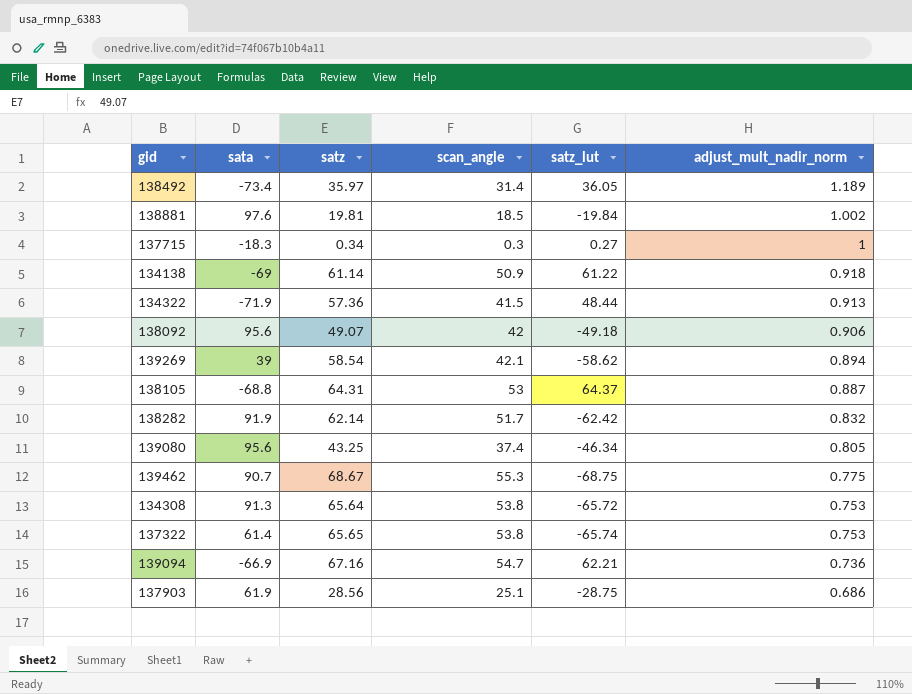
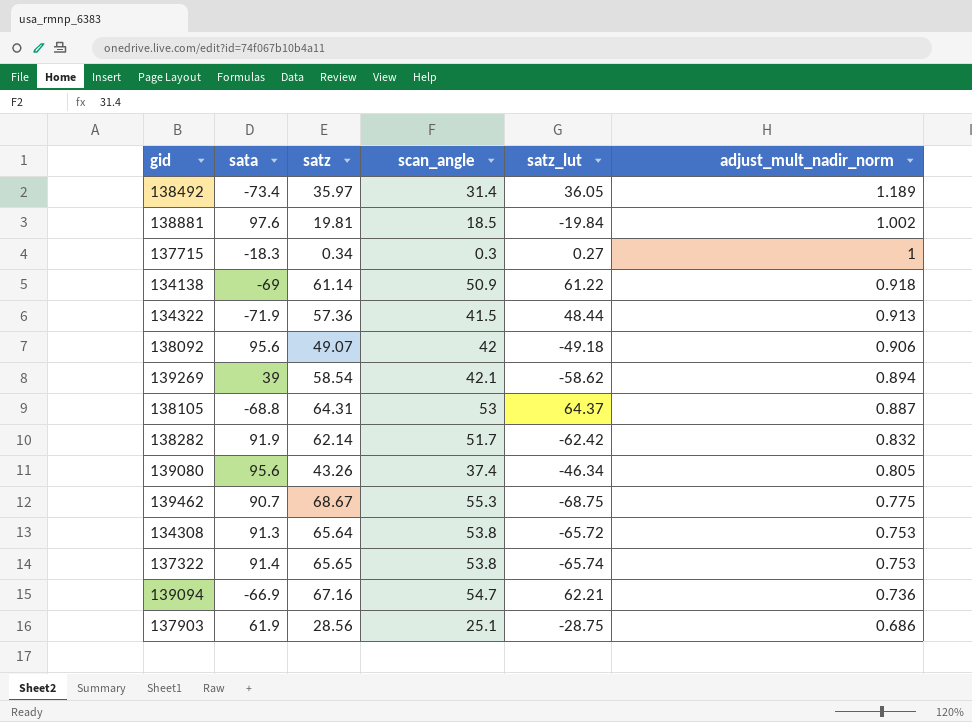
139080 | satz: 43.25 -> 43.26
137322 | sata: 61.4 -> 91.4

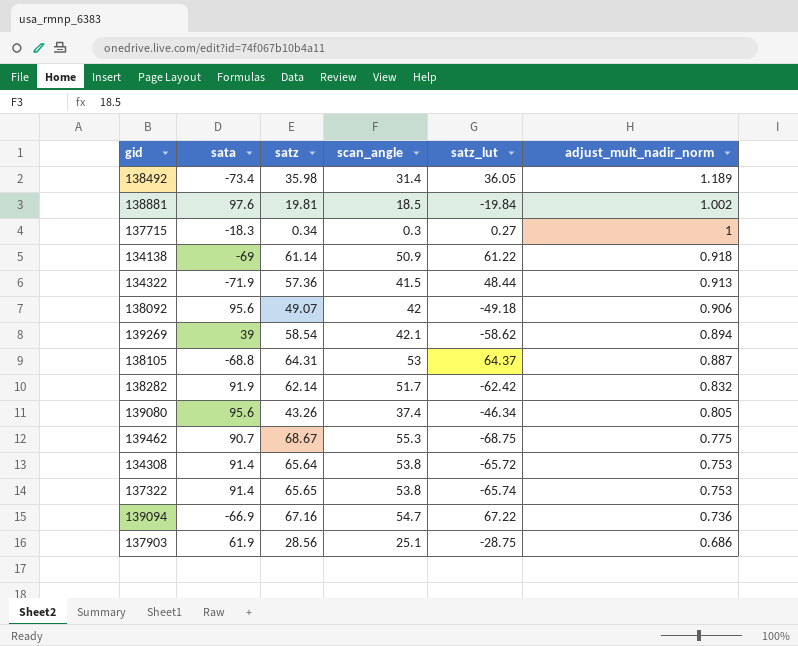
138492 | satz: 35.97 -> 35.98
134308 | sata: 91.3 -> 91.4
139094 | satz_lut: 62.21 -> 67.22

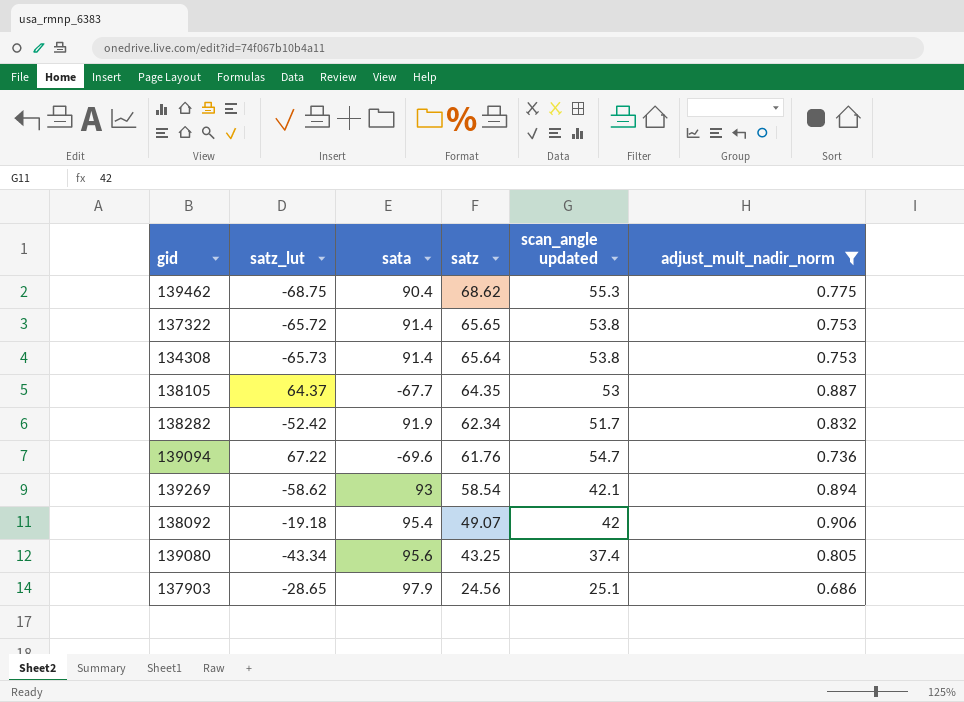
filter: none -> adjust_mult_nadir_norm <= 0.906
row order: adjust_mult_nadir_norm descending -> satz descending
column satz_lut | position: 5 -> 2
column name: scan_angle -> scan_angle updated
139462 | sata: 90.7 -> 90.4
139462 | satz: 68.67 -> 68.62
137322 | satz_lut: -65.74 -> -65.72
134308 | satz_lut: -65.72 -> -65.73
138105 | sata: -68.8 -> -67.7
138105 | satz: 64.31 -> 64.35
138282 | satz_lut: -62.42 -> -52.42
138282 | satz: 62.14 -> 62.34
139094 | sata: -66.9 -> -69.6
139094 | satz: 67.16 -> 61.76
139269 | sata: 39 -> 93
138092 | satz_lut: -49.18 -> -19.18
138092 | sata: 95.6 -> 95.4
139080 | satz_lut: -46.34 -> -43.34
139080 | satz: 43.26 -> 43.25
137903 | satz_lut: -28.75 -> -28.65
137903 | sata: 61.9 -> 97.9
137903 | satz: 28.56 -> 24.56

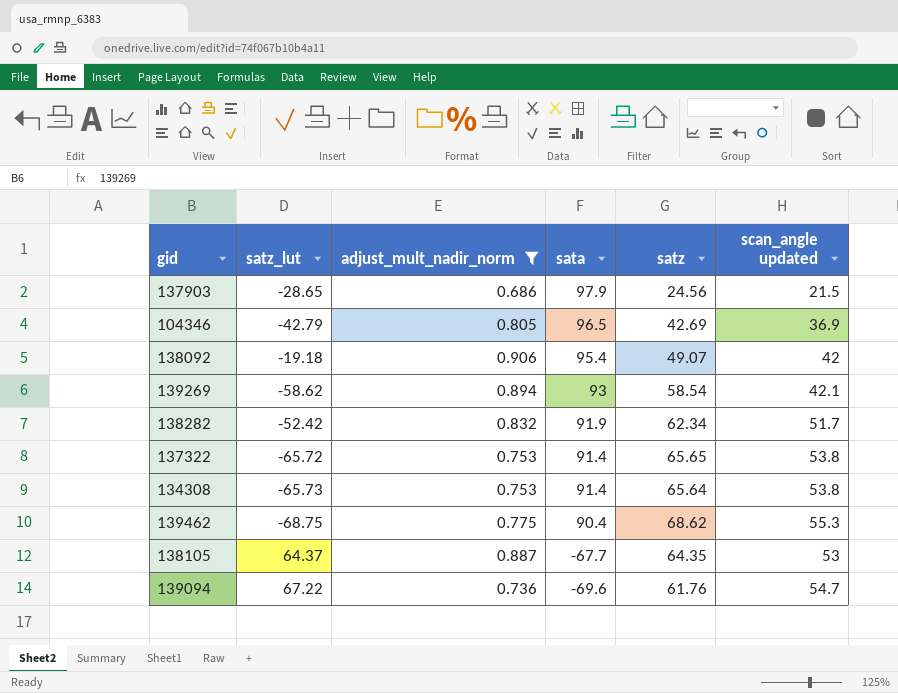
row order: satz descending -> sata descending
column adjust_mult_nadir_norm | position: 6 -> 3
row 139080: -43.34 | 95.6 | 43.25 | 37.4 | 0.805 -> none
137903 | scan_angle updated: 25.1 -> 21.5
row 104346: none -> -42.79 | 0.805 | 96.5 | 42.69 | 36.9

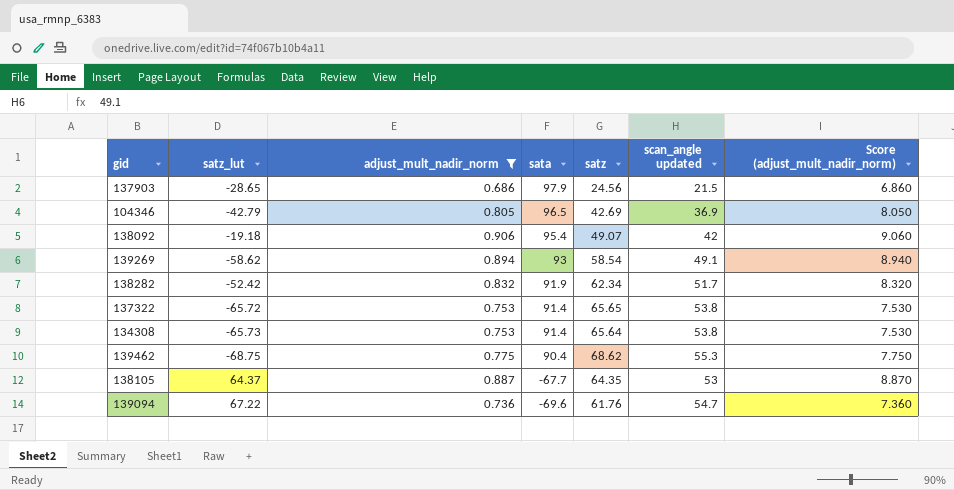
column Score (adjust_mult_nadir_norm) | formula: none -> [adjust_mult_nadir_norm] * 10
139269 | scan_angle updated: 42.1 -> 49.1

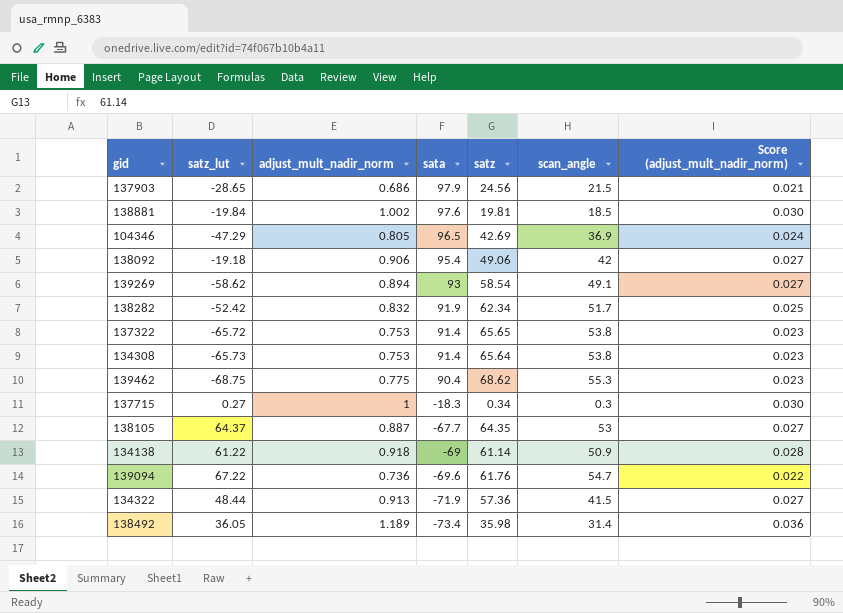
filter: adjust_mult_nadir_norm <= 0.906 -> none
column name: scan_angle updated -> scan_angle
column Score (adjust_mult_nadir_norm) | formula: [adjust_mult_nadir_norm] * 10 -> [adjust_mult_nadir_norm] * 0.03
104346 | satz_lut: -42.79 -> -47.29
138092 | satz: 49.07 -> 49.06

